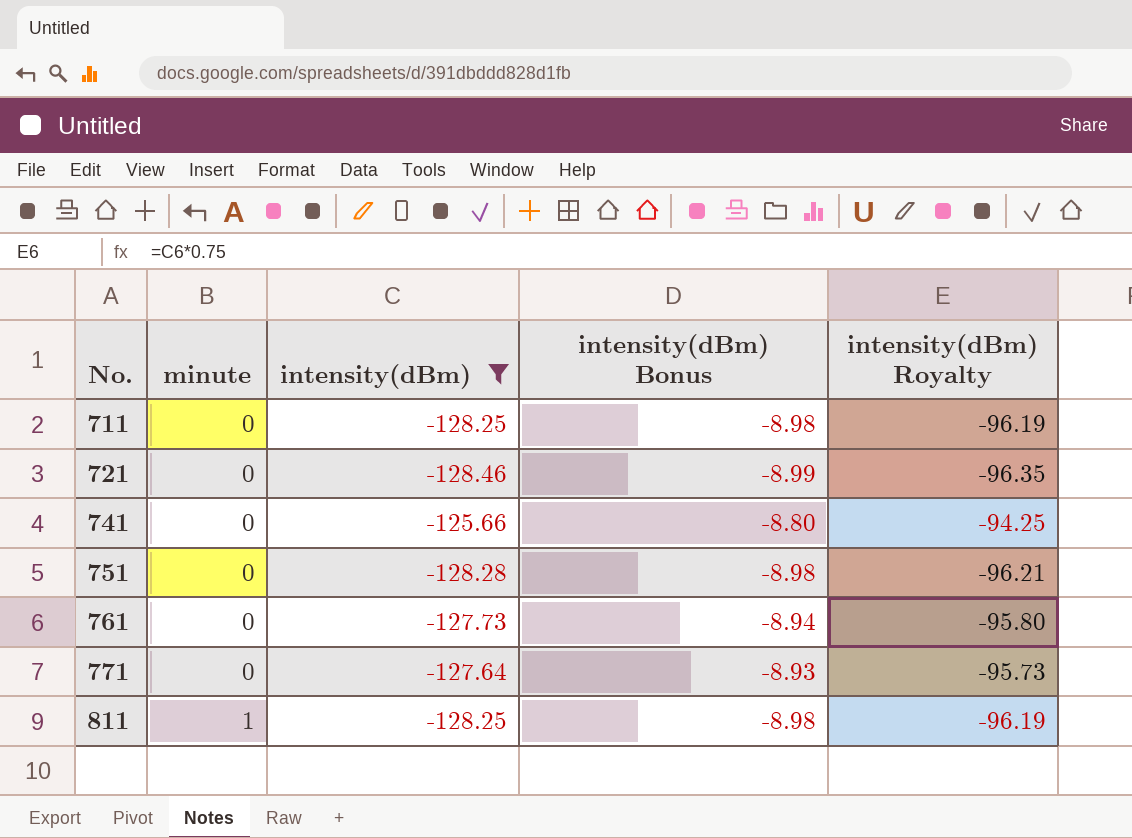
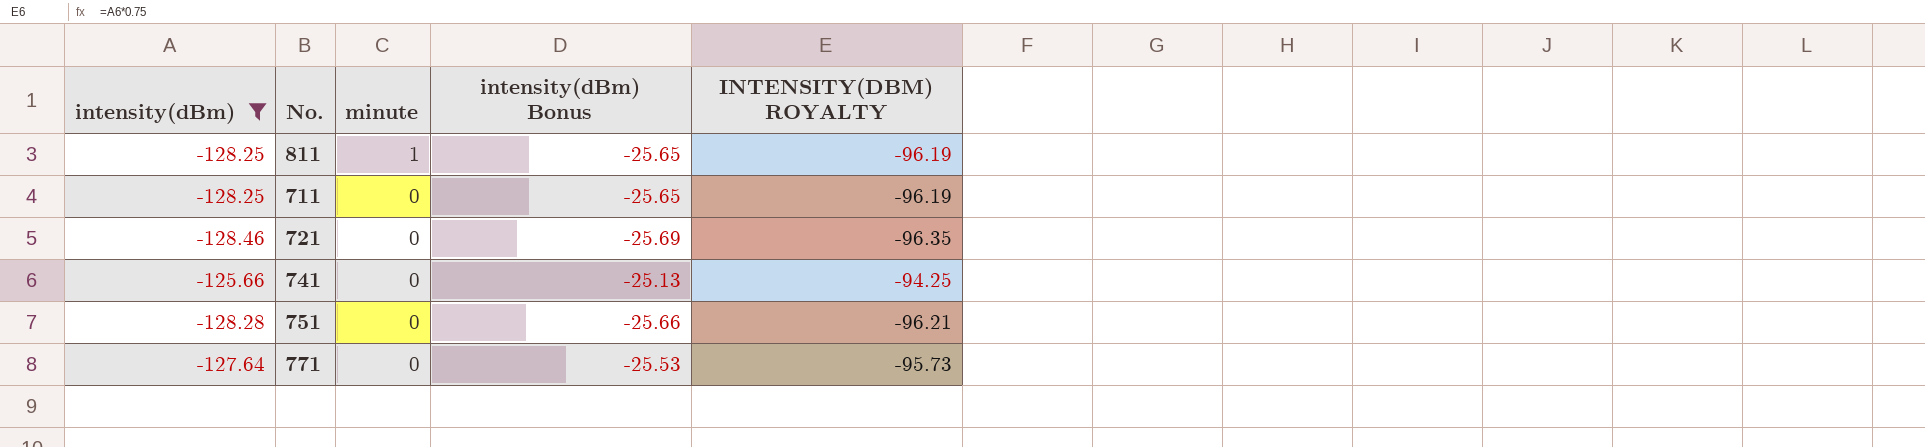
row order: No. ascending -> minute descending
column intensity(dBm) | position: 3 -> 1
column intensity(dBm) Bonus | formula: [intensity(dBm)] * 0.07 -> [intensity(dBm)] * 0.2
column name: intensity(dBm) Royalty -> INTENSITY(DBM) ROYALTY
row 761: 0 | -127.73 | -8.94 | -95.80 -> none

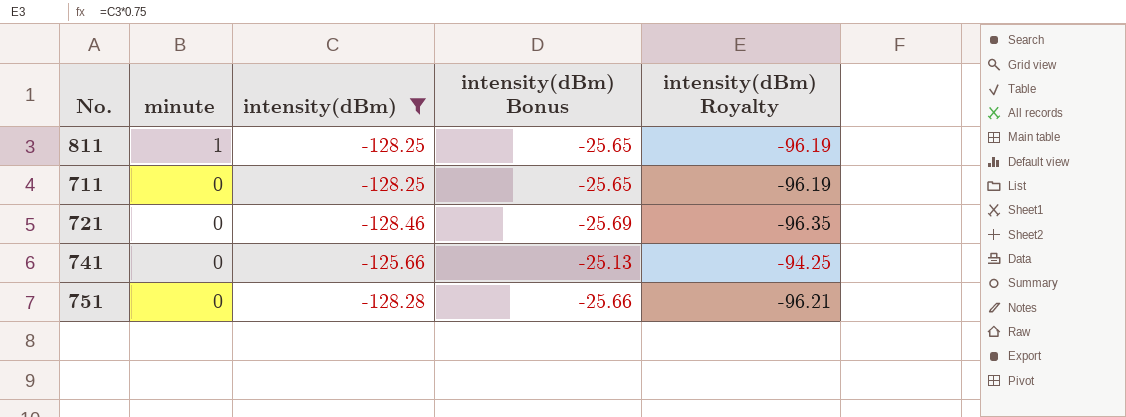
column intensity(dBm) | position: 1 -> 3
column name: INTENSITY(DBM) ROYALTY -> intensity(dBm) Royalty
row 771: -127.64 | 0 | -25.53 | -95.73 -> none

